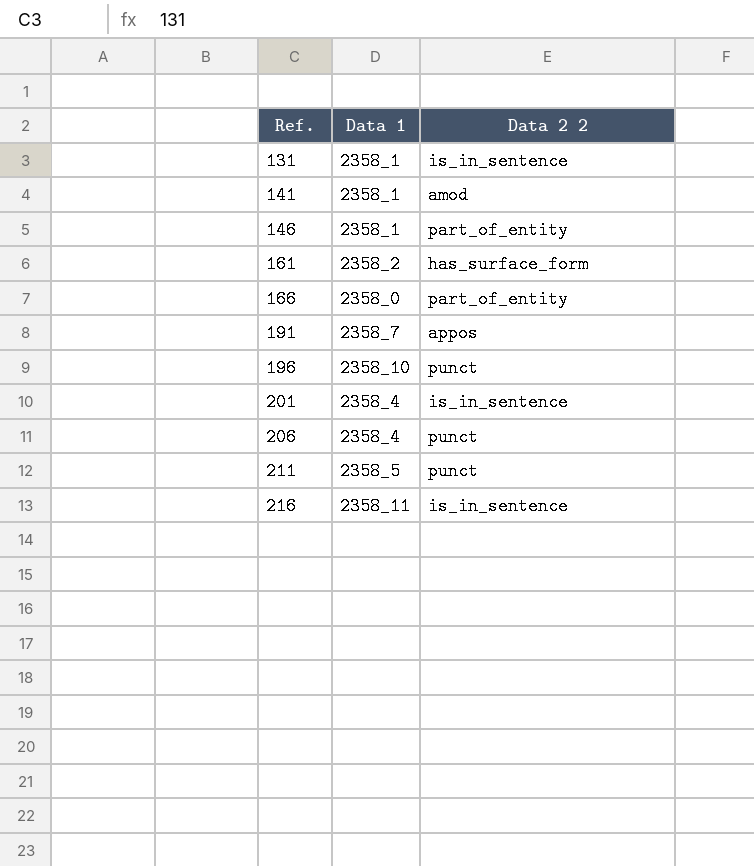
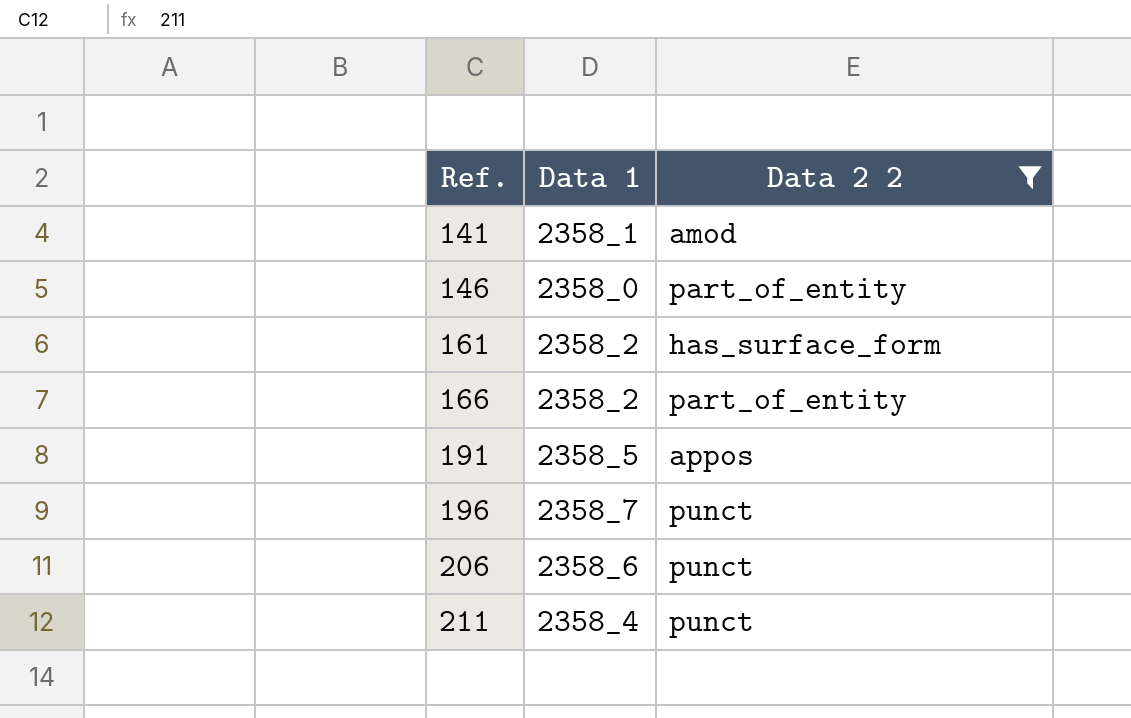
filter: none -> Data 2 2 != is_in_sentence
146 | Data 1: 2358_1 -> 2358_0
166 | Data 1: 2358_0 -> 2358_2
191 | Data 1: 2358_7 -> 2358_5
196 | Data 1: 2358_10 -> 2358_7
206 | Data 1: 2358_4 -> 2358_6
211 | Data 1: 2358_5 -> 2358_4

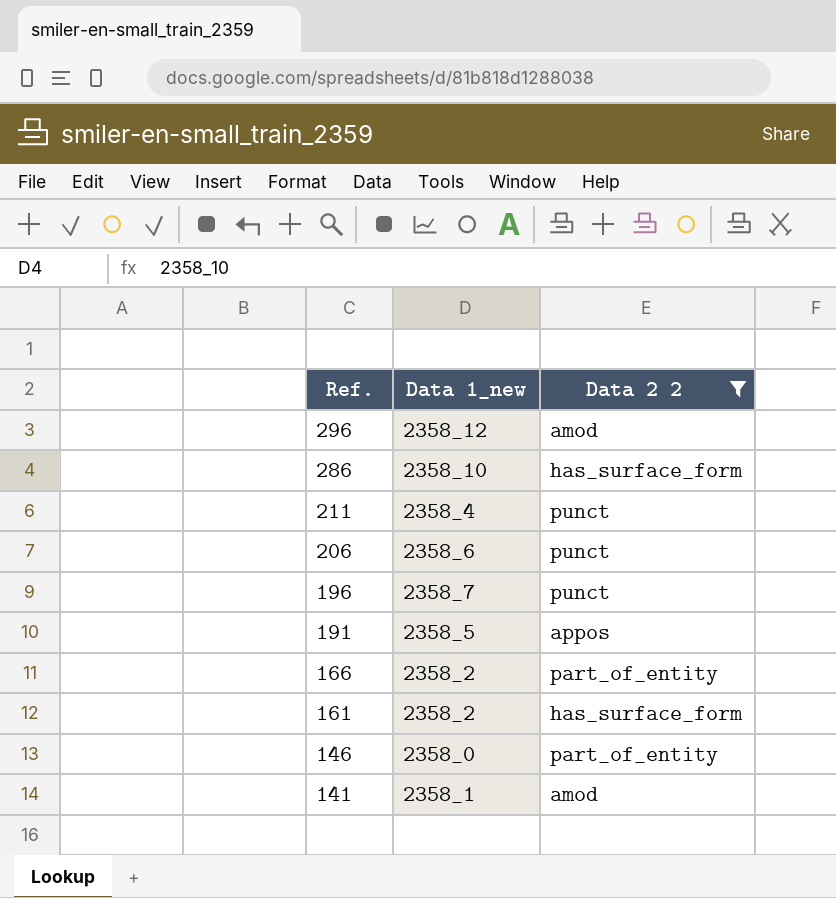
row order: Ref. ascending -> Ref. descending
column name: Data 1 -> Data 1_new
row 296: none -> 2358_12 | amod
row 286: none -> 2358_10 | has_surface_form

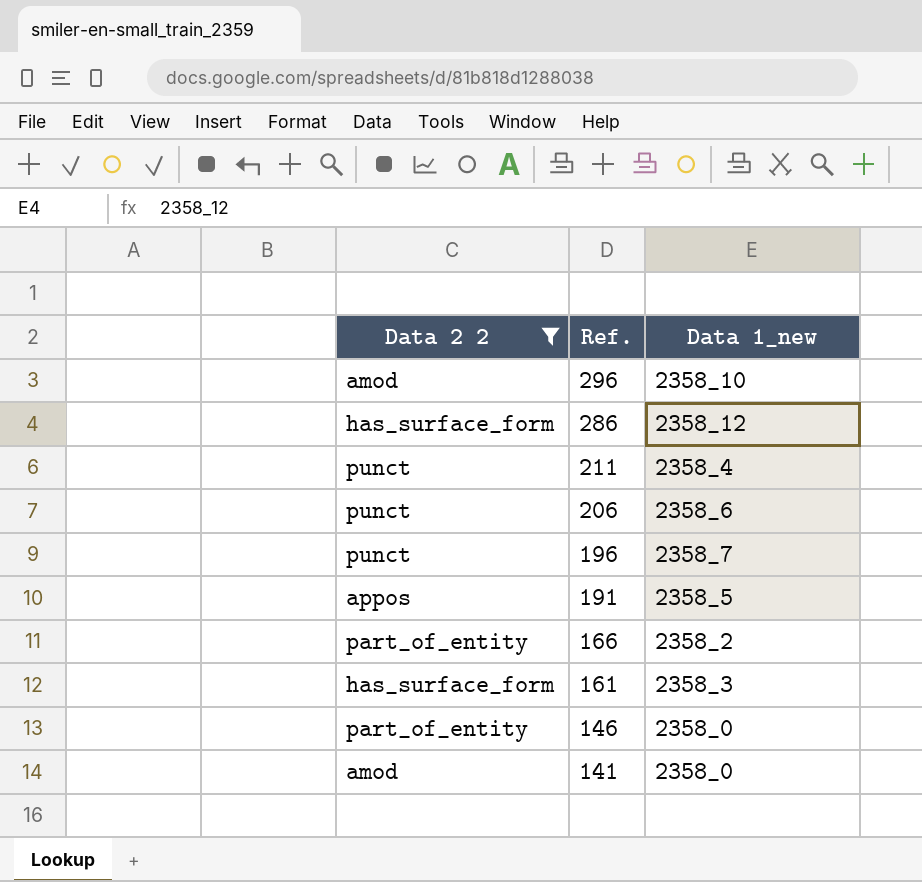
column Data 2 2 | position: 3 -> 1
296 | Data 1_new: 2358_12 -> 2358_10
286 | Data 1_new: 2358_10 -> 2358_12
161 | Data 1_new: 2358_2 -> 2358_3
141 | Data 1_new: 2358_1 -> 2358_0

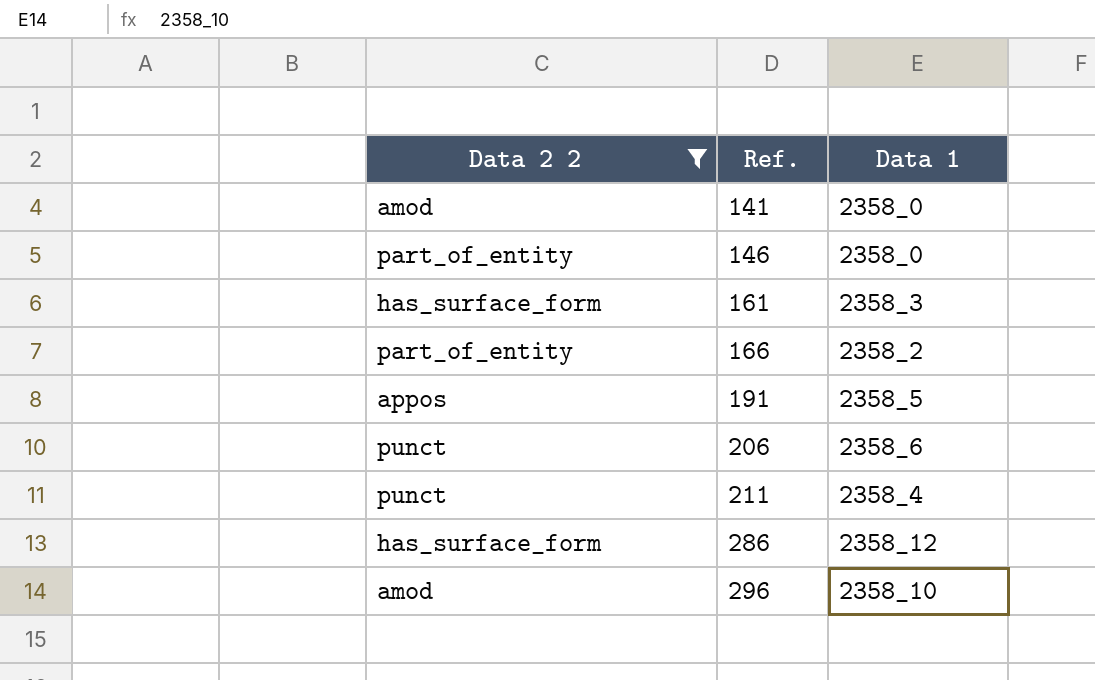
row order: Ref. descending -> Ref. ascending
column name: Data 1_new -> Data 1
row 196: punct | 2358_7 -> none

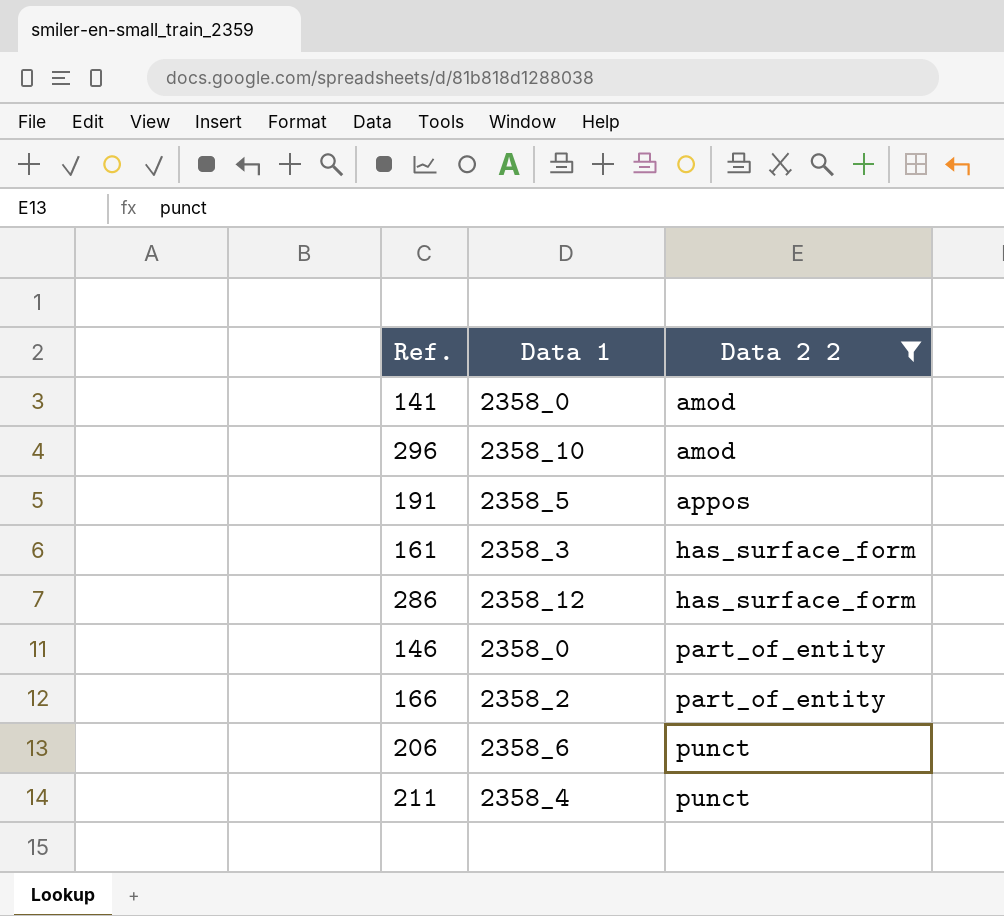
row order: Ref. ascending -> Data 2 2 ascending
column Data 2 2 | position: 1 -> 3

